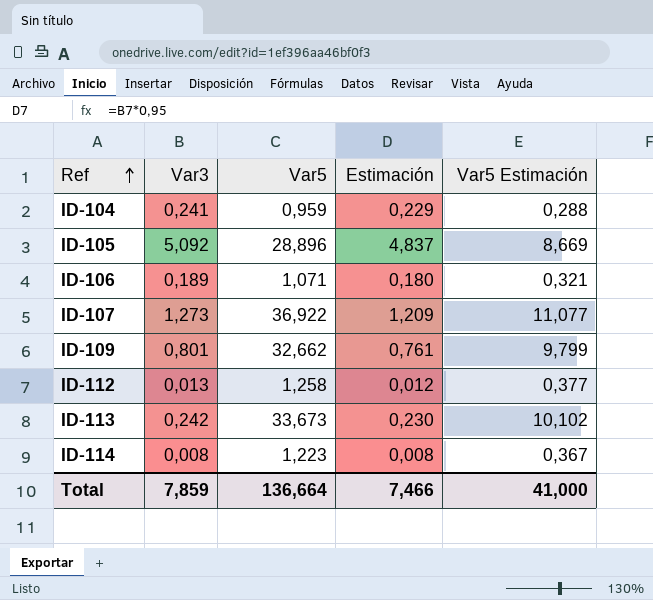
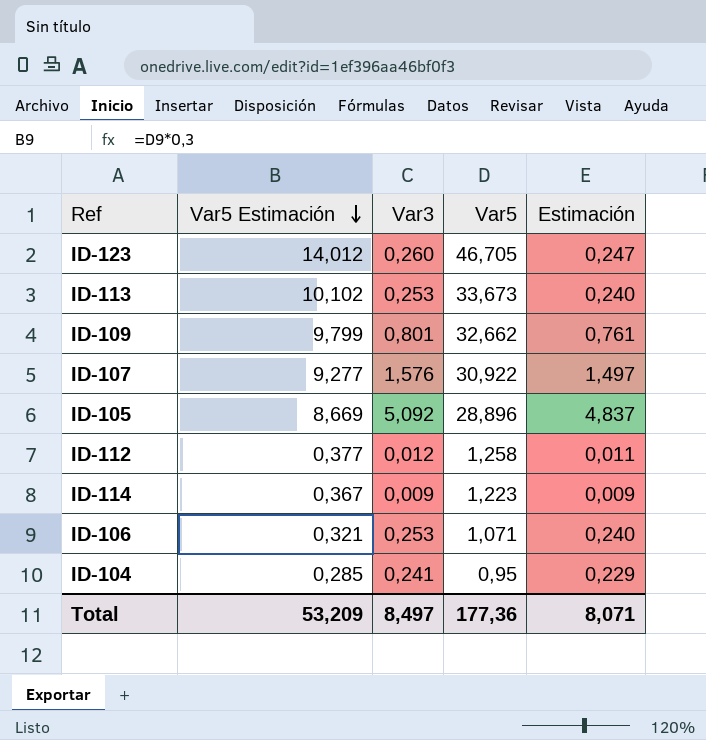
row order: Ref ascending -> Var5 Estimación descending
column Var5 Estimación | position: 5 -> 2
row ID-123: none -> 14,012 | 0,260 | 46,705 | 0,247
ID-113 | Var3: 0,242 -> 0,253
ID-113 | Estimación: 0,230 -> 0,240
ID-107 | Var5 Estimación: 11,077 -> 9,277
ID-107 | Var3: 1,273 -> 1,576
ID-107 | Var5: 36,922 -> 30,922
ID-107 | Estimación: 1,209 -> 1,497
ID-112 | Var3: 0,013 -> 0,012
ID-112 | Estimación: 0,012 -> 0,011
ID-114 | Var3: 0,008 -> 0,009
ID-114 | Estimación: 0,008 -> 0,009
ID-106 | Var3: 0,189 -> 0,253
ID-106 | Estimación: 0,180 -> 0,240
ID-104 | Var5 Estimación: 0,288 -> 0,285
ID-104 | Var5: 0,959 -> 0,95
Total | Var5 Estimación: 41,000 -> 53,209
Total | Var3: 7,859 -> 8,497
Total | Var5: 136,664 -> 177,36
Total | Estimación: 7,466 -> 8,071

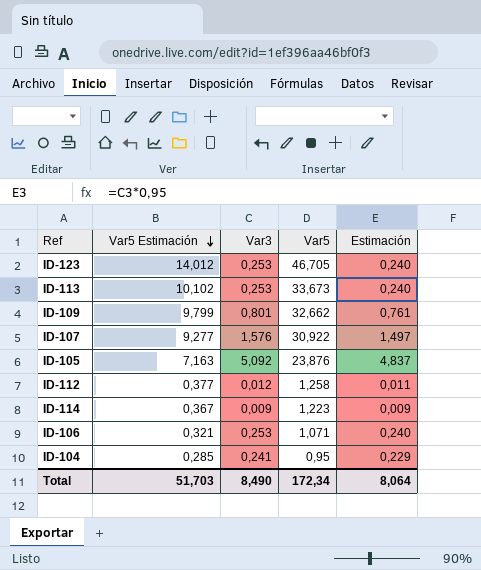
ID-123 | Var3: 0,260 -> 0,253
ID-123 | Estimación: 0,247 -> 0,240
ID-105 | Var5 Estimación: 8,669 -> 7,163
ID-105 | Var5: 28,896 -> 23,876
Total | Var5 Estimación: 53,209 -> 51,703
Total | Var3: 8,497 -> 8,490
Total | Var5: 177,36 -> 172,34
Total | Estimación: 8,071 -> 8,064

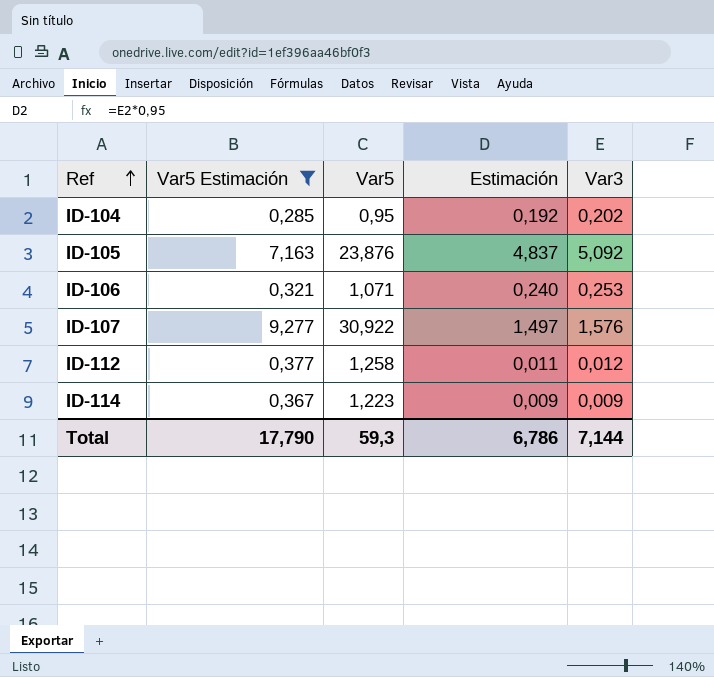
filter: none -> Var5 Estimación <= 9,277
row order: Var5 Estimación descending -> Ref ascending
column Var3 | position: 3 -> 5
ID-104 | Estimación: 0,229 -> 0,192
ID-104 | Var3: 0,241 -> 0,202
Total | Var5 Estimación: 51,703 -> 17,790
Total | Var5: 172,34 -> 59,3
Total | Estimación: 8,064 -> 6,786
Total | Var3: 8,490 -> 7,144

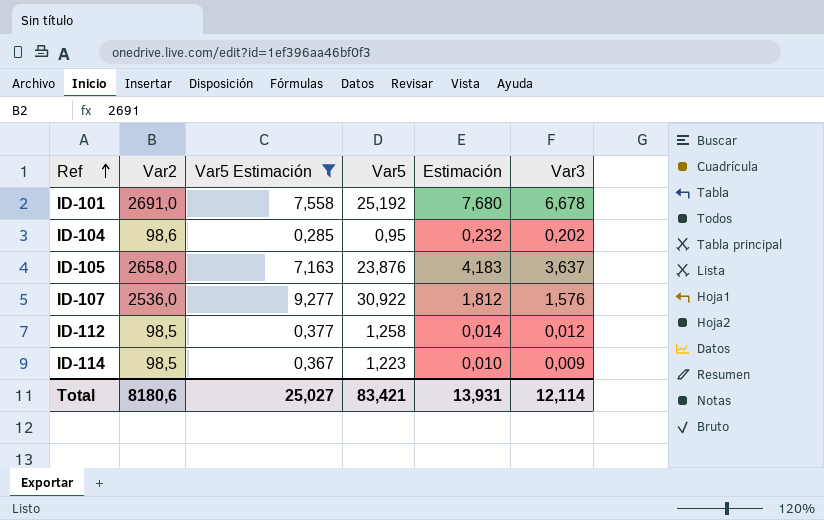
column Var2 | position: none -> 2
column Estimación | formula: [Var3] * 0,95 -> [Var3] * 1,15
row ID-106: 0,321 | 1,071 | 0,240 | 0,253 -> none
row ID-101: none -> 2691,0 | 7,558 | 25,192 | 7,680 | 6,678
ID-105 | Var3: 5,092 -> 3,637
Total | Var5 Estimación: 17,790 -> 25,027
Total | Var5: 59,3 -> 83,421
Total | Estimación: 6,786 -> 13,931
Total | Var3: 7,144 -> 12,114

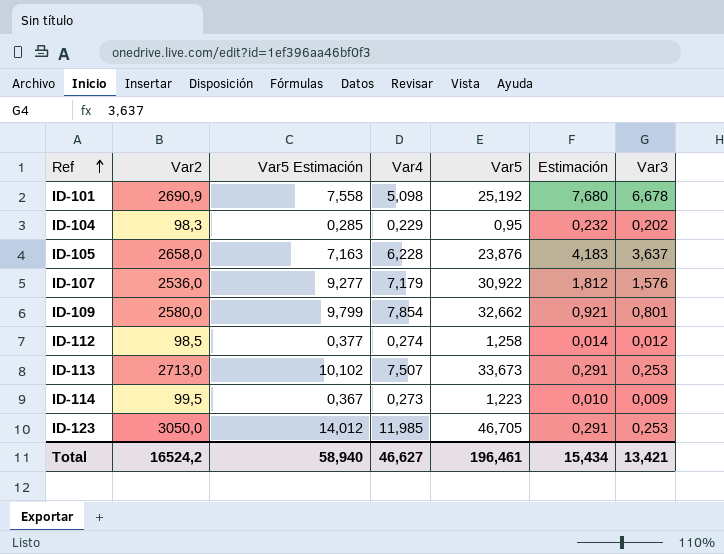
filter: Var5 Estimación <= 9,277 -> none
column Var4 | position: none -> 4
ID-101 | Var2: 2691,0 -> 2690,9
ID-104 | Var2: 98,6 -> 98,3
ID-114 | Var2: 98,5 -> 99,5
Total | Var2: 8180,6 -> 16524,2
Total | Var5 Estimación: 25,027 -> 58,940
Total | Var5: 83,421 -> 196,461
Total | Estimación: 13,931 -> 15,434
Total | Var3: 12,114 -> 13,421

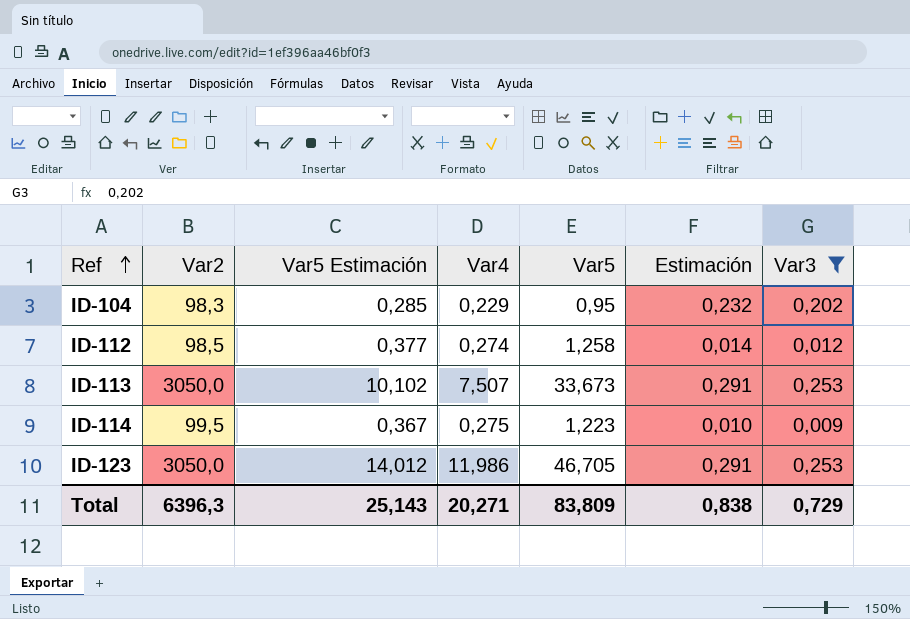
filter: none -> Var3 <= 0,253
ID-113 | Var2: 2713,0 -> 3050,0
ID-114 | Var4: 0,273 -> 0,275
ID-123 | Var4: 11,985 -> 11,986
Total | Var2: 16524,2 -> 6396,3
Total | Var5 Estimación: 58,940 -> 25,143
Total | Var4: 46,627 -> 20,271
Total | Var5: 196,461 -> 83,809
Total | Estimación: 15,434 -> 0,838
Total | Var3: 13,421 -> 0,729

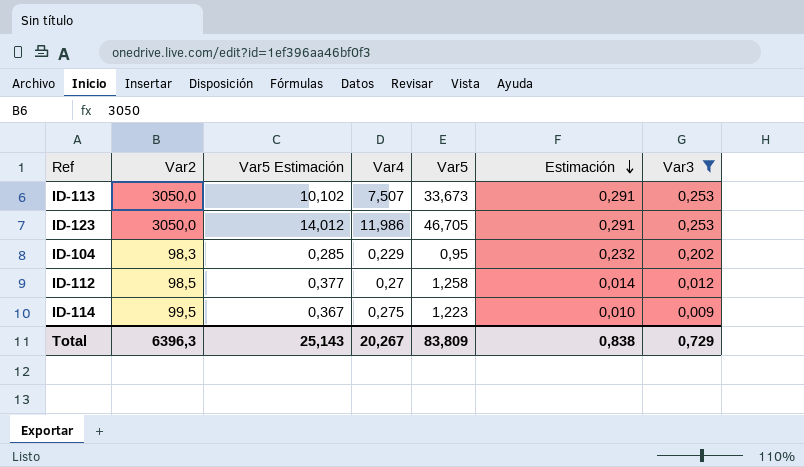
row order: Ref ascending -> Estimación descending
ID-112 | Var4: 0,274 -> 0,27
Total | Var4: 20,271 -> 20,267

